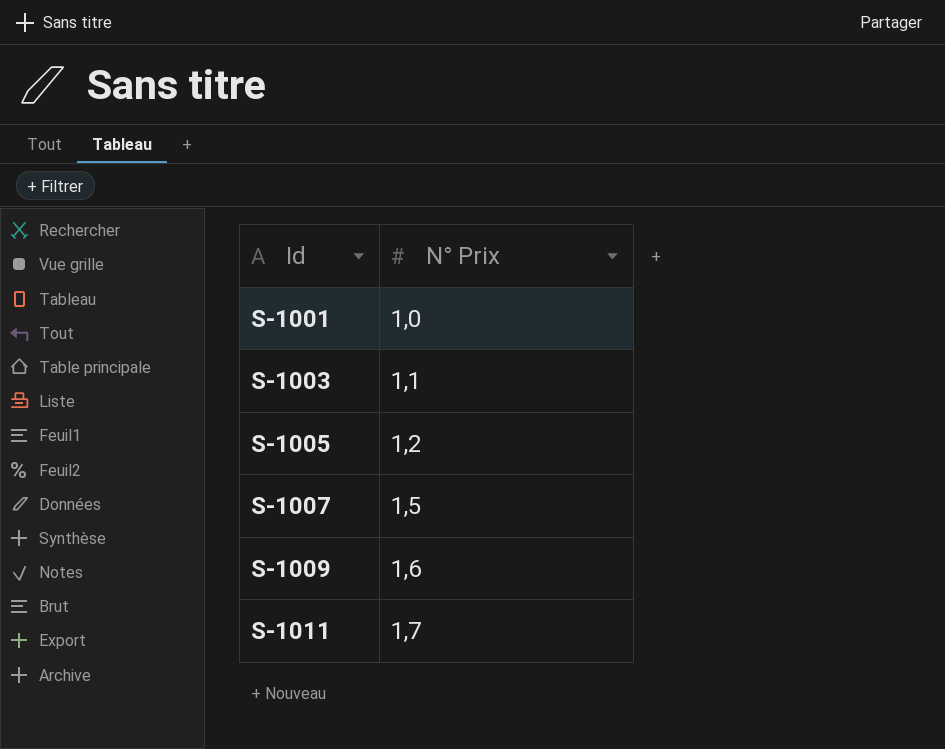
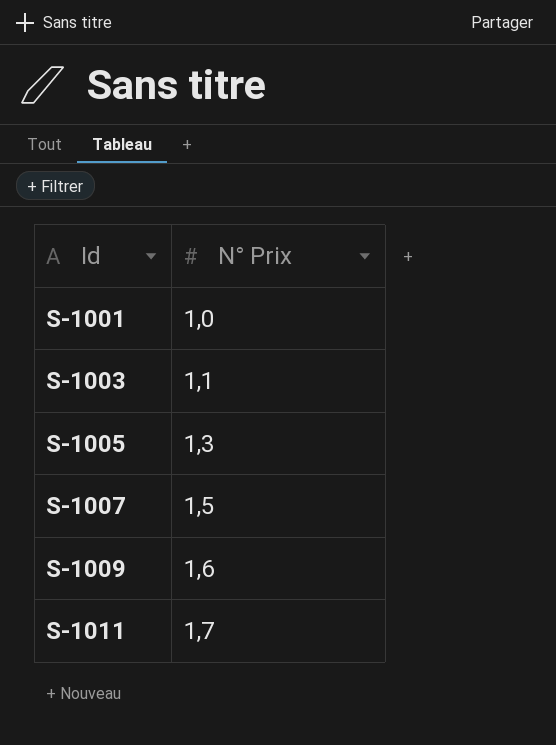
S-1005 | N° Prix: 1,2 -> 1,3

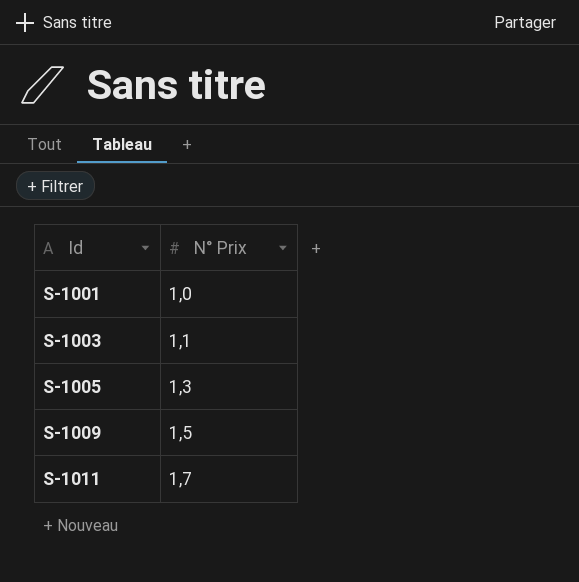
row S-1007: 1,5 -> none
S-1009 | N° Prix: 1,6 -> 1,5

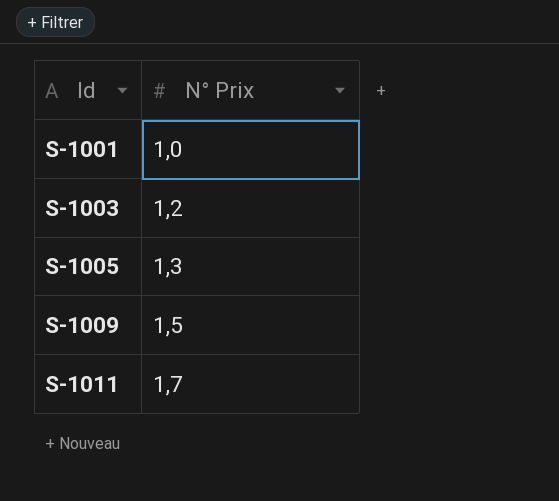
S-1003 | N° Prix: 1,1 -> 1,2

